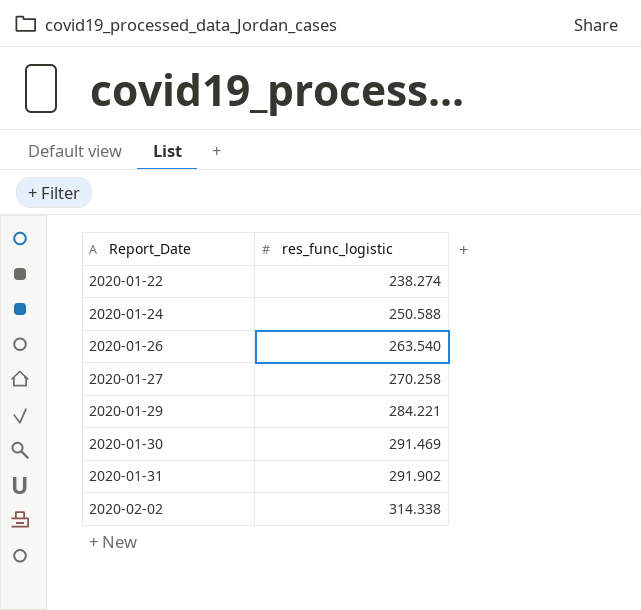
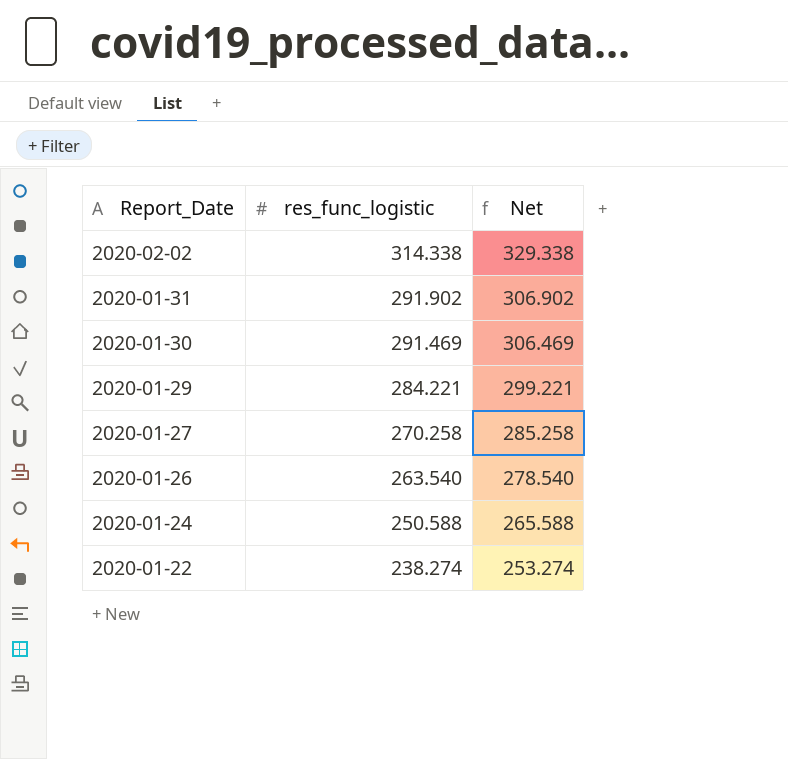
row order: Report_Date ascending -> Report_Date descending
column Net | formula: none -> [res_func_logistic] + 15

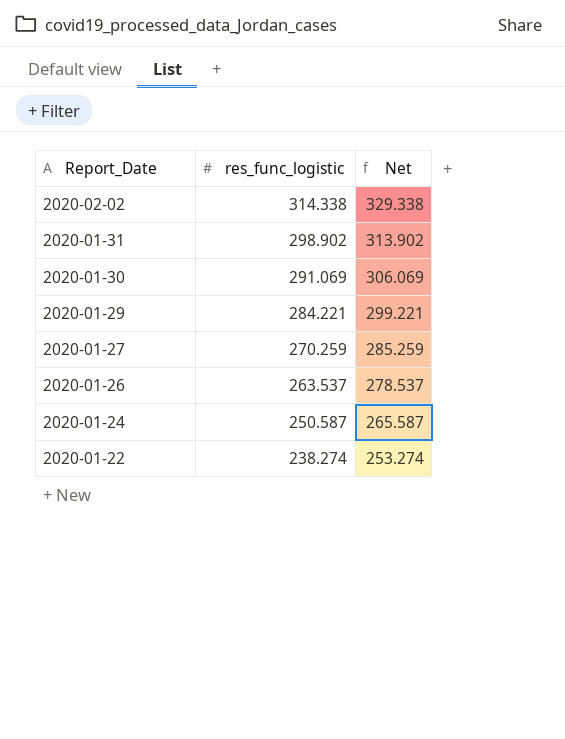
2020-01-31 | res_func_logistic: 291.902 -> 298.902
2020-01-31 | Net: 306.902 -> 313.902
2020-01-30 | res_func_logistic: 291.469 -> 291.069
2020-01-30 | Net: 306.469 -> 306.069
2020-01-27 | res_func_logistic: 270.258 -> 270.259
2020-01-27 | Net: 285.258 -> 285.259
2020-01-26 | res_func_logistic: 263.540 -> 263.537
2020-01-26 | Net: 278.540 -> 278.537
2020-01-24 | res_func_logistic: 250.588 -> 250.587
2020-01-24 | Net: 265.588 -> 265.587

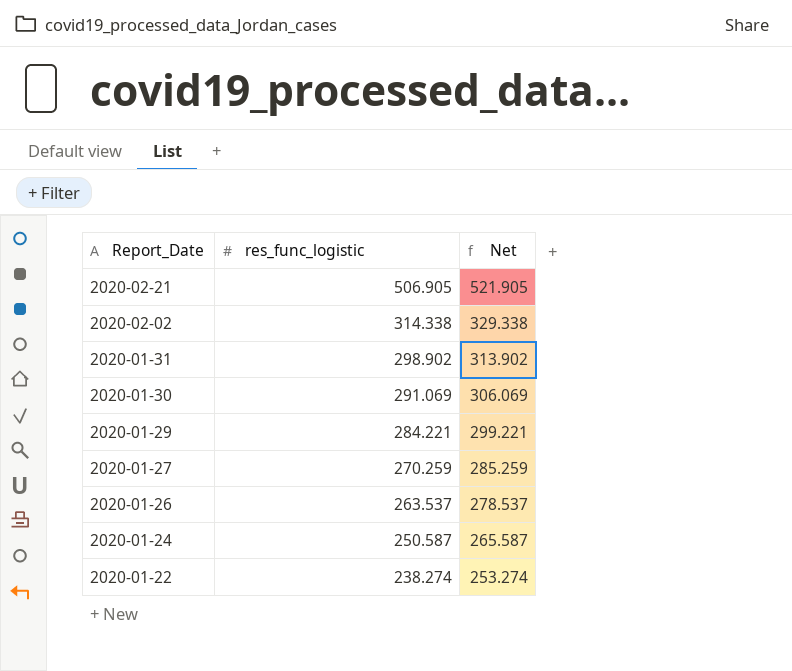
row 2020-02-21: none -> 506.905 | 521.905

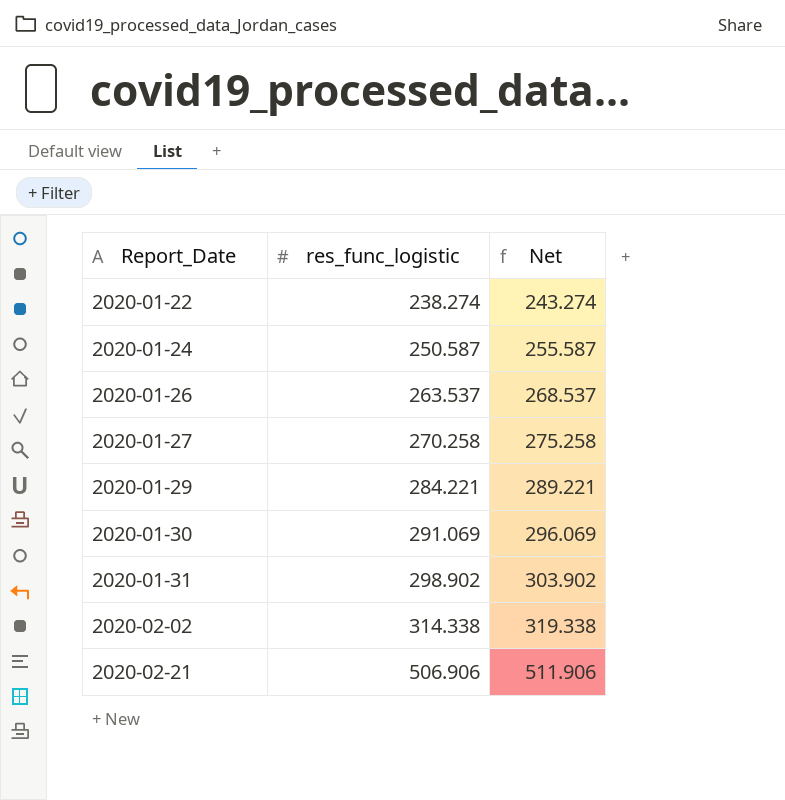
row order: Report_Date descending -> Report_Date ascending
column Net | formula: [res_func_logistic] + 15 -> [res_func_logistic] + 5
2020-01-27 | res_func_logistic: 270.259 -> 270.258
2020-02-21 | res_func_logistic: 506.905 -> 506.906

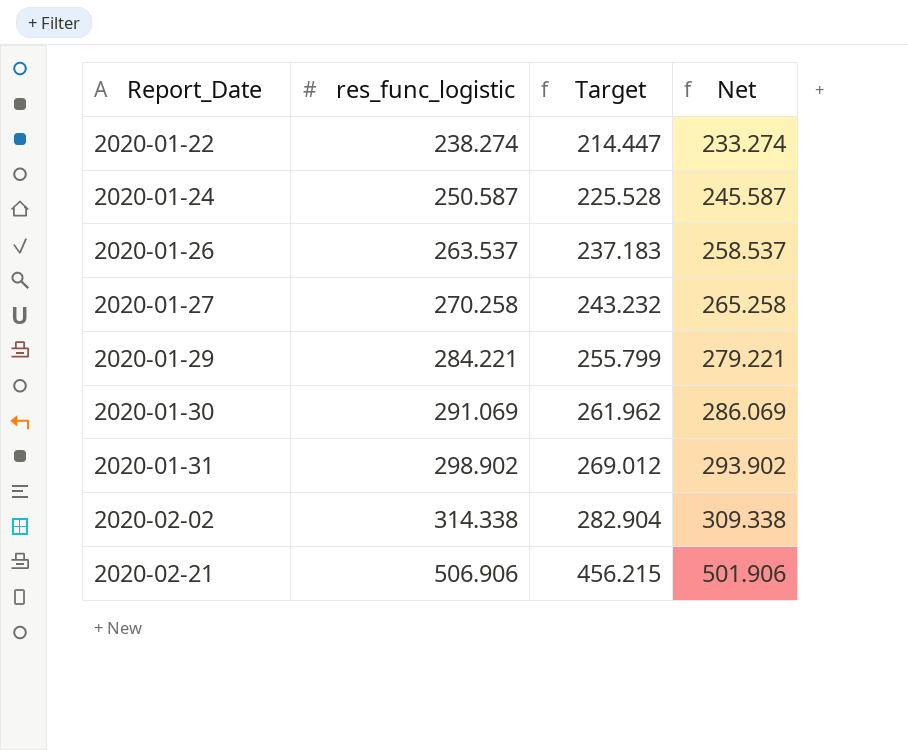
column Target | formula: none -> [res_func_logistic] * 0.9
column Net | formula: [res_func_logistic] + 5 -> [res_func_logistic] - 5

